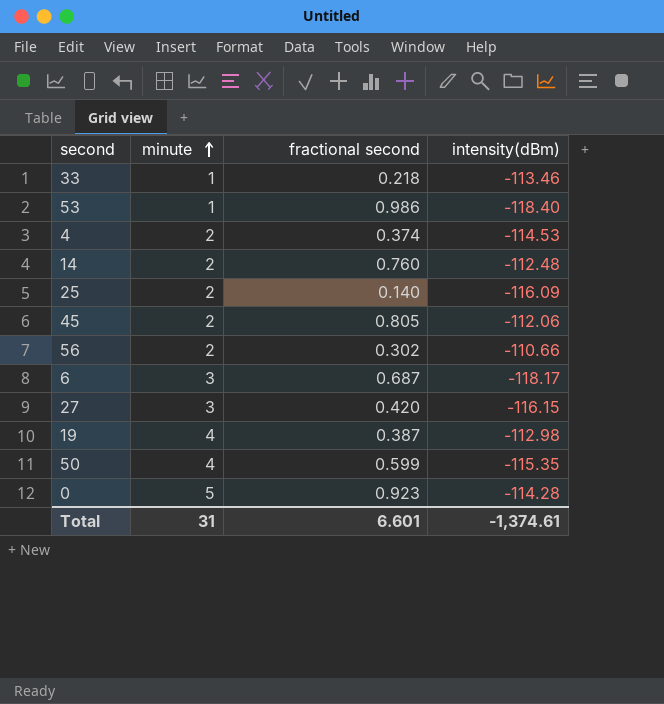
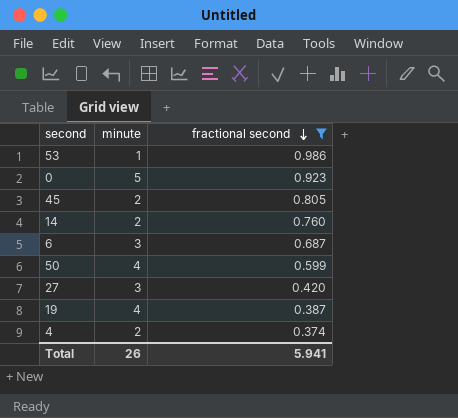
filter: none -> fractional second >= 0.374
row order: minute ascending -> fractional second descending
column intensity(dBm) | position: 4 -> none
Total | minute: 31 -> 26
Total | fractional second: 6.601 -> 5.941

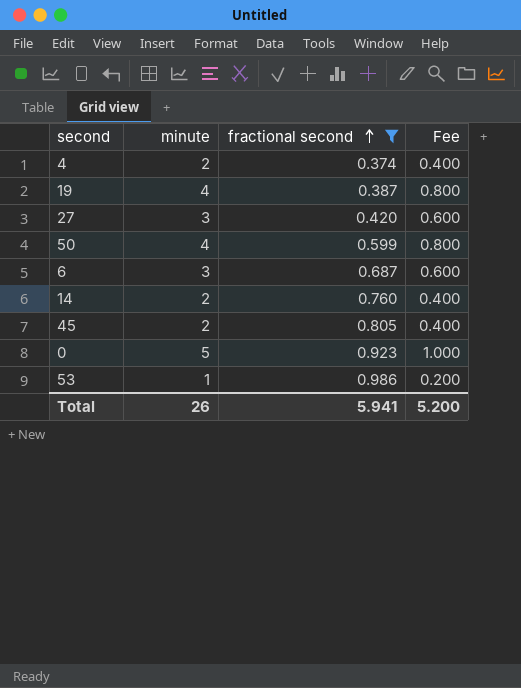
row order: fractional second descending -> fractional second ascending
column Fee | formula: none -> [minute] * 0.2

